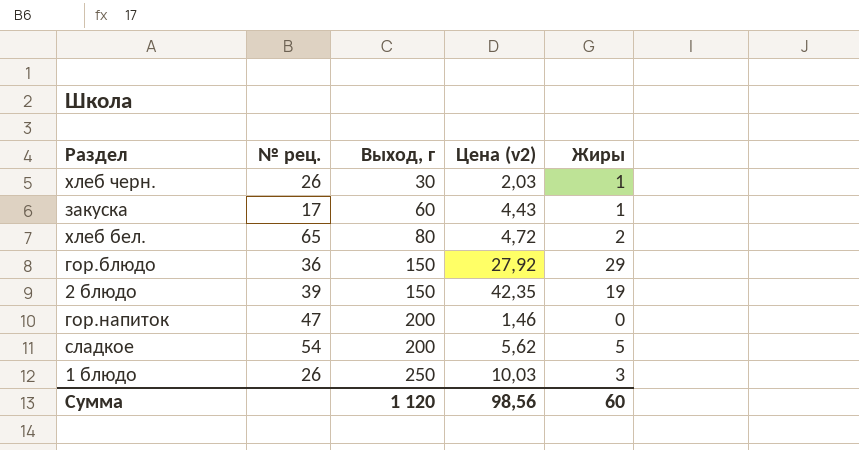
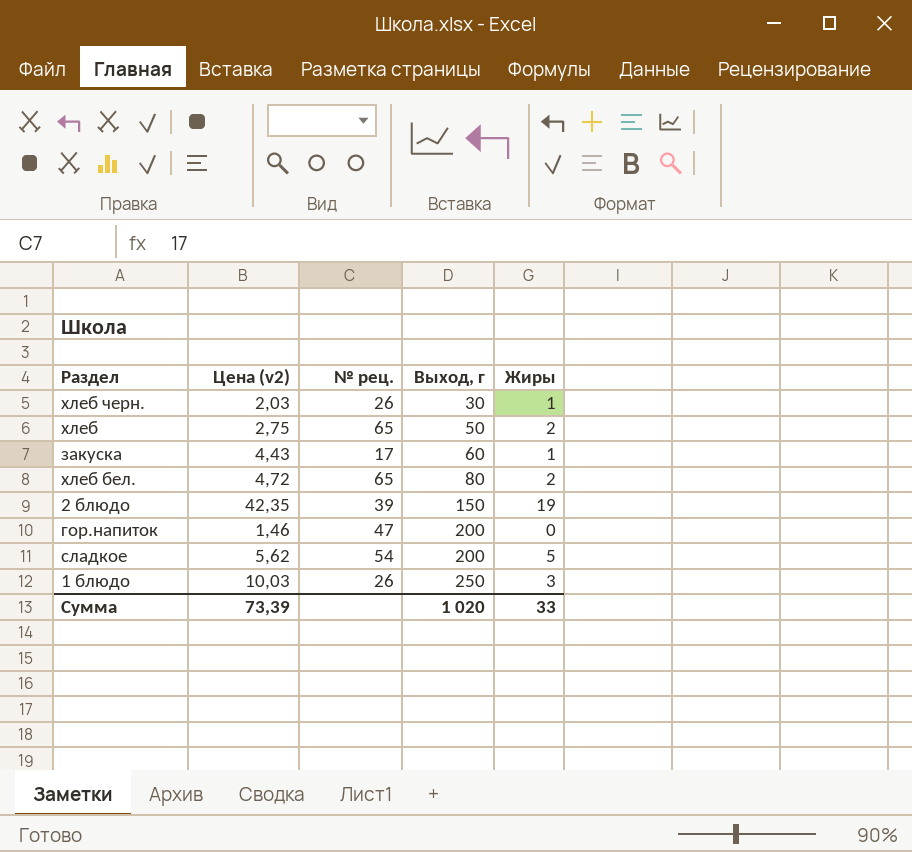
column Цена (v2) | position: 4 -> 2
row гор.блюдо: 36 | 150 | 27,92 | 29 -> none
row хлеб: none -> 2,75 | 65 | 50 | 2
Сумма | Цена (v2): 98,56 -> 73,39
Сумма | Выход, г: 1 120 -> 1 020
Сумма | Жиры: 60 -> 33

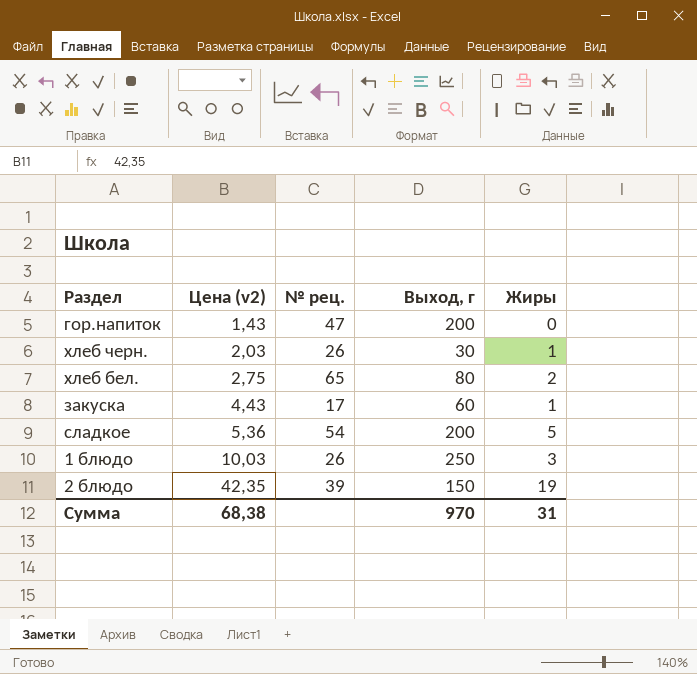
row order: Выход, г ascending -> Цена (v2) ascending
row хлеб: 2,75 | 65 | 50 | 2 -> none
гор.напиток | Цена (v2): 1,46 -> 1,43
хлеб бел. | Цена (v2): 4,72 -> 2,75
сладкое | Цена (v2): 5,62 -> 5,36
Сумма | Цена (v2): 73,39 -> 68,38
Сумма | Выход, г: 1 020 -> 970
Сумма | Жиры: 33 -> 31

